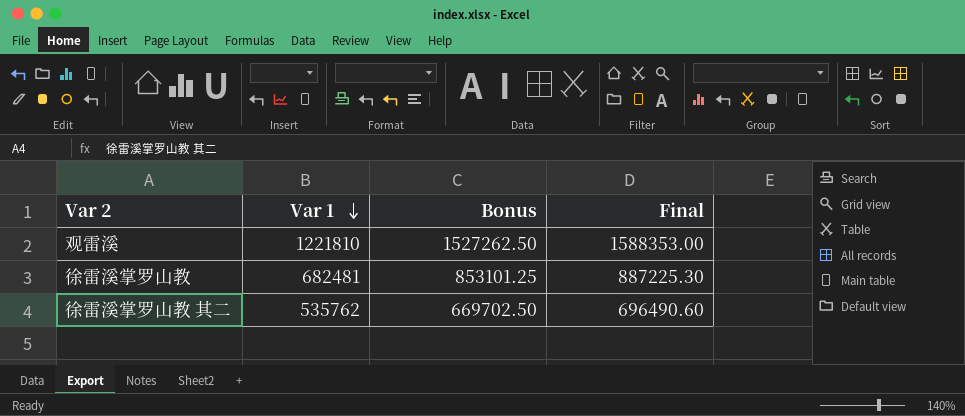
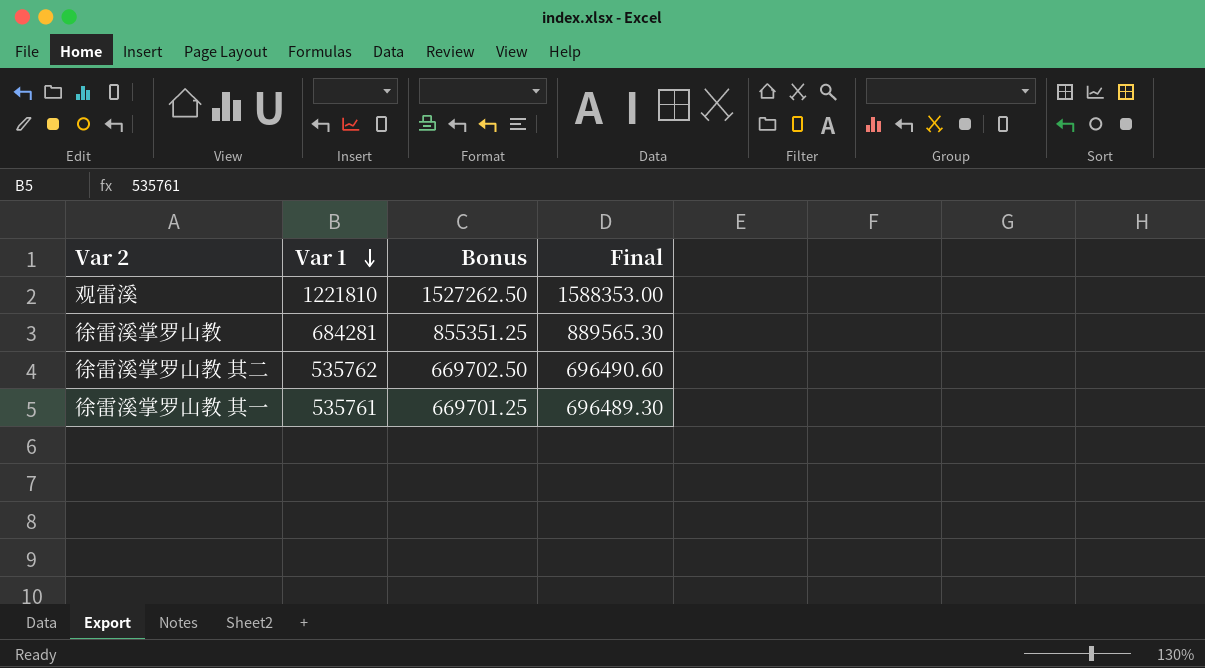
徐雷溪掌罗山教 | Var 1: 682481 -> 684281
徐雷溪掌罗山教 | Bonus: 853101.25 -> 855351.25
徐雷溪掌罗山教 | Final: 887225.30 -> 889565.30
row 徐雷溪掌罗山教 其一: none -> 535761 | 669701.25 | 696489.30

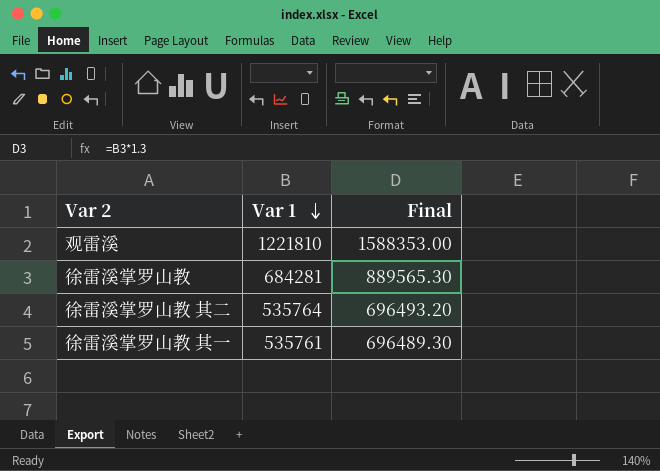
column Bonus | formula: [Var 1] * 1.25 -> none
徐雷溪掌罗山教 其二 | Var 1: 535762 -> 535764
徐雷溪掌罗山教 其二 | Final: 696490.60 -> 696493.20

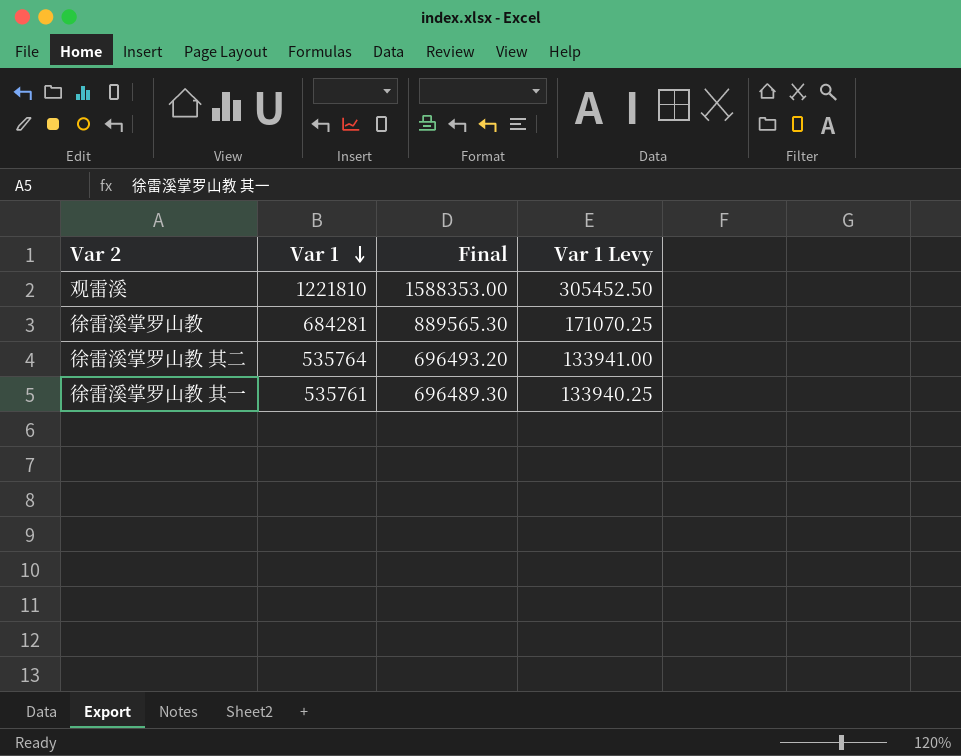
column Var 1 Levy | formula: none -> [Var 1] * 0.25

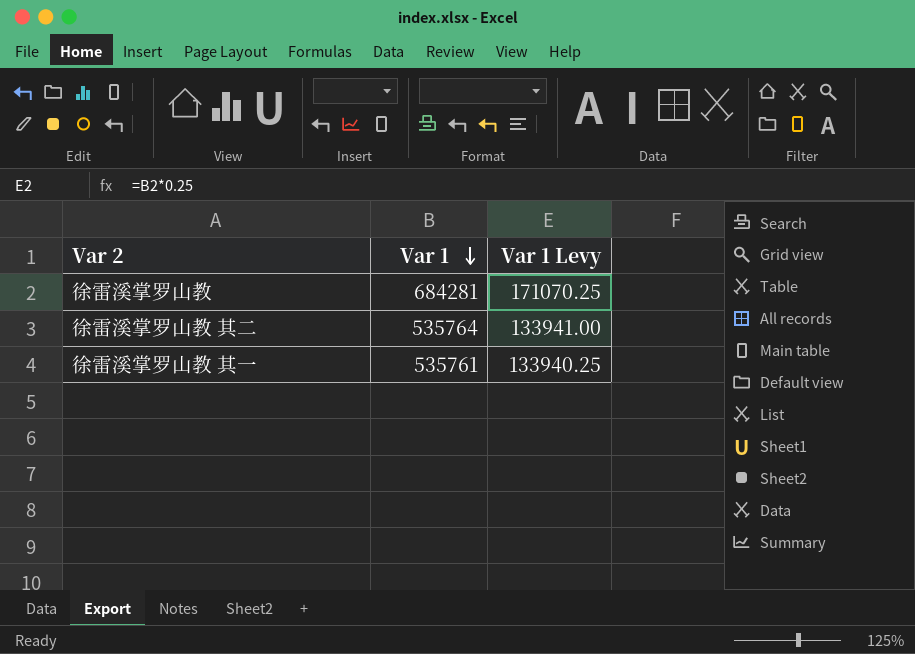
column Final | formula: [Var 1] * 1.3 -> none
row 观雷溪: 1221810 | 1588353.00 | 305452.50 -> none

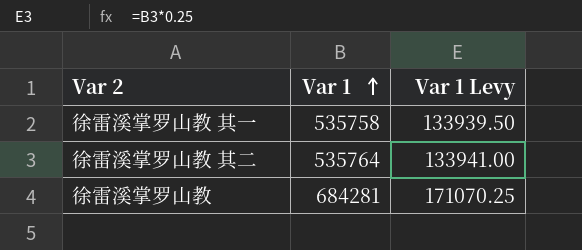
row order: Var 1 descending -> Var 1 ascending
徐雷溪掌罗山教 其一 | Var 1: 535761 -> 535758
徐雷溪掌罗山教 其一 | Var 1 Levy: 133940.25 -> 133939.50

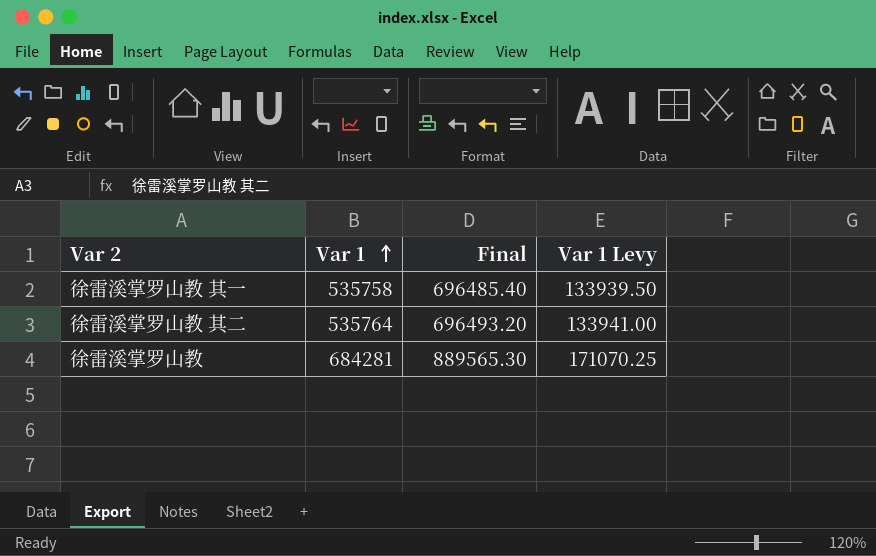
column Final | formula: none -> [Var 1] * 1.3

